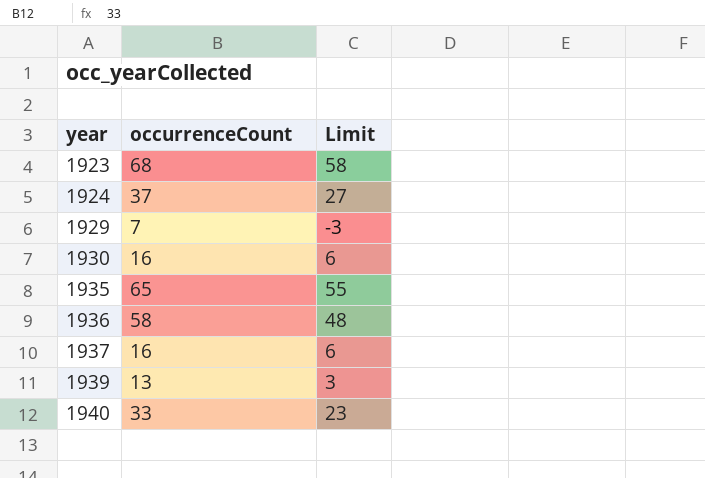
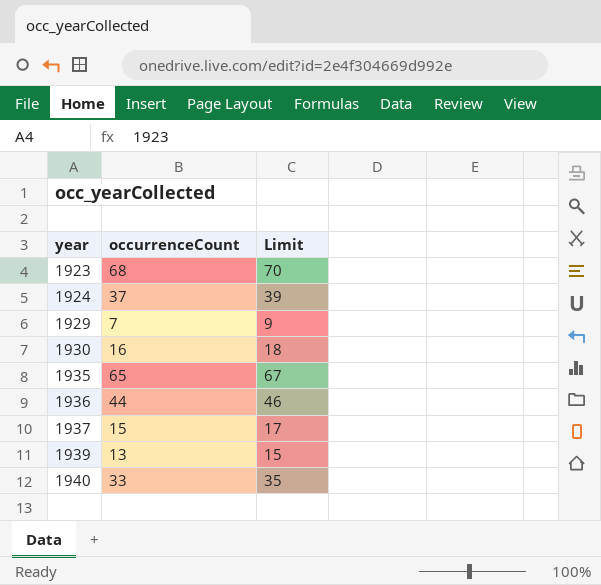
column Limit | formula: [occurrenceCount] - 10 -> [occurrenceCount] + 2
1936 | occurrenceCount: 58 -> 44
1937 | occurrenceCount: 16 -> 15

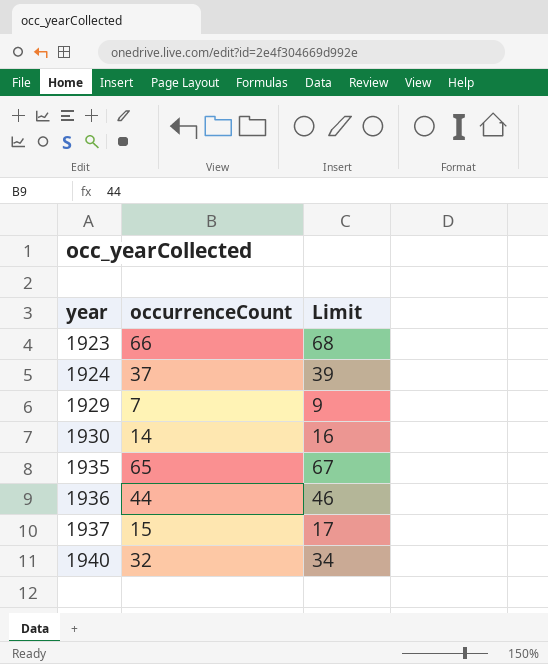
row 1939: 13 | 15 -> none
1923 | occurrenceCount: 68 -> 66
1923 | Limit: 70 -> 68
1930 | occurrenceCount: 16 -> 14
1930 | Limit: 18 -> 16
1940 | occurrenceCount: 33 -> 32
1940 | Limit: 35 -> 34

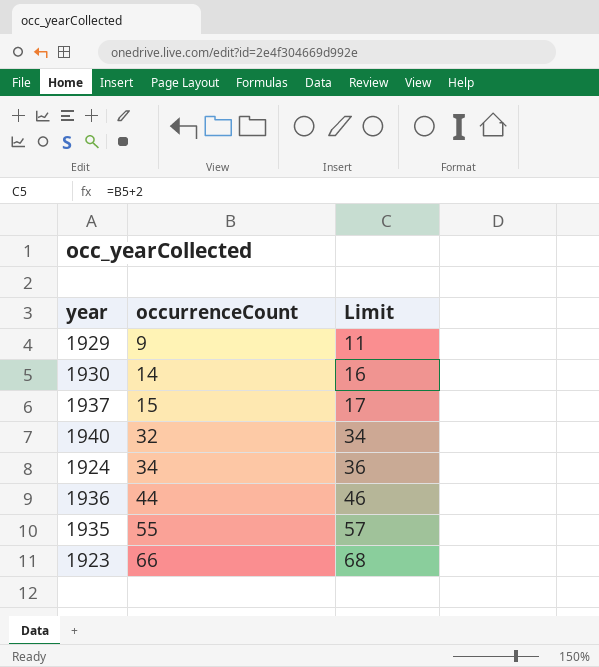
row order: year ascending -> occurrenceCount ascending
1929 | occurrenceCount: 7 -> 9
1929 | Limit: 9 -> 11
1924 | occurrenceCount: 37 -> 34
1924 | Limit: 39 -> 36
1935 | occurrenceCount: 65 -> 55
1935 | Limit: 67 -> 57

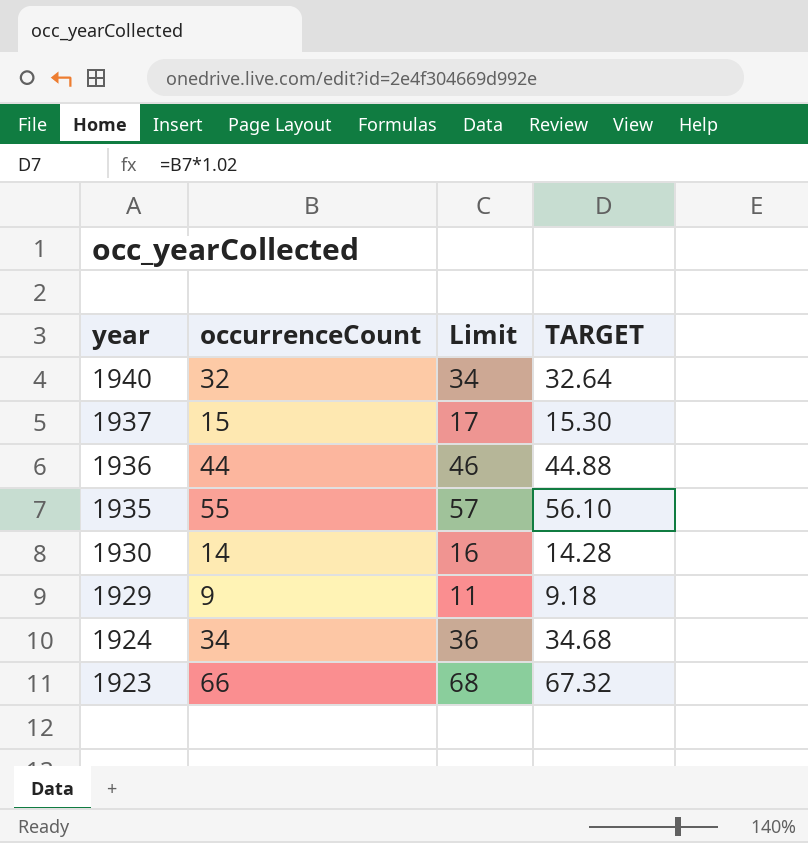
row order: occurrenceCount ascending -> year descending
column TARGET | formula: none -> [occurrenceCount] * 1.02

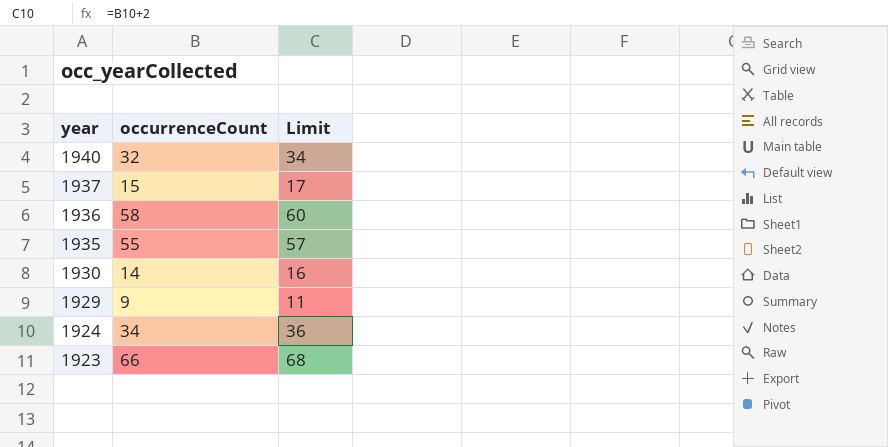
column TARGET | formula: [occurrenceCount] * 1.02 -> none
1936 | occurrenceCount: 44 -> 58
1936 | Limit: 46 -> 60

